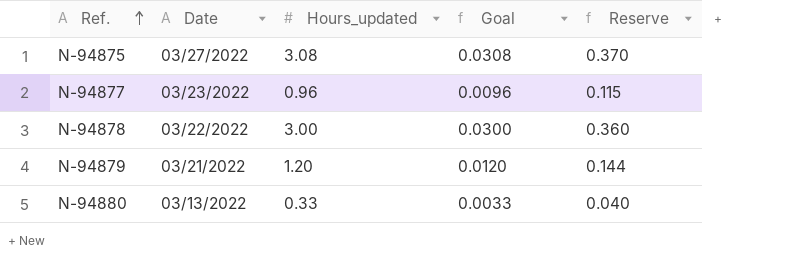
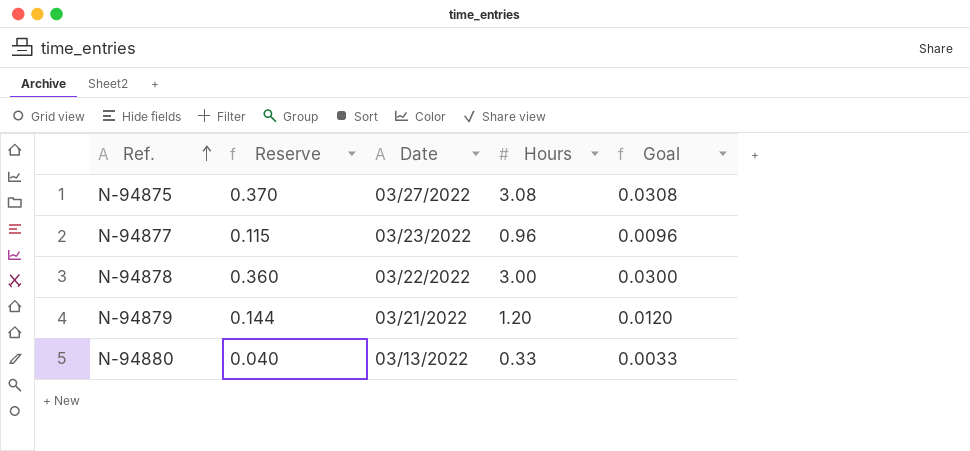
column Reserve | position: 5 -> 2
column name: Hours_updated -> Hours

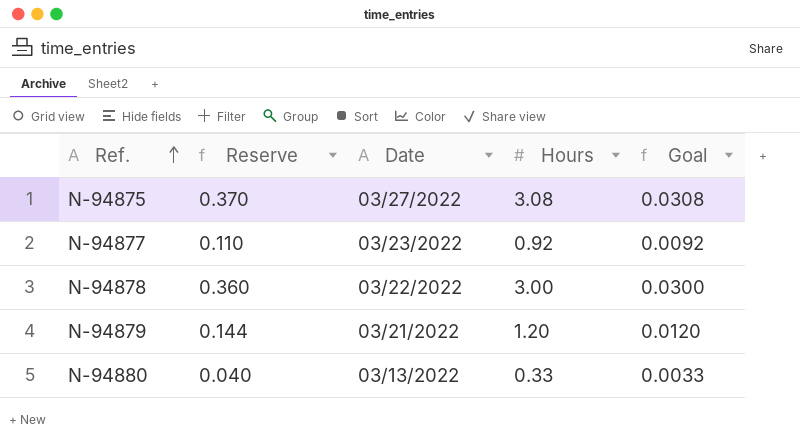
N-94877 | Reserve: 0.115 -> 0.110
N-94877 | Hours: 0.96 -> 0.92
N-94877 | Goal: 0.0096 -> 0.0092

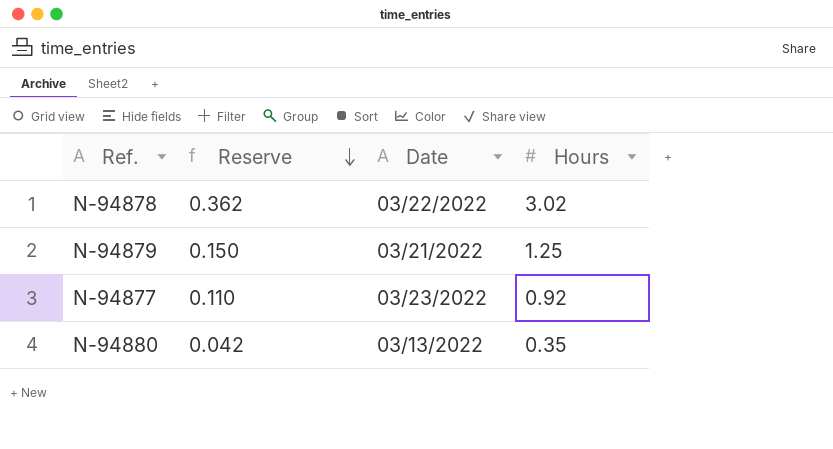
row order: Ref. ascending -> Reserve descending
column Goal | formula: [Hours] * 0.01 -> none
row N-94875: 0.370 | 03/27/2022 | 3.08 | 0.0308 -> none
N-94878 | Reserve: 0.360 -> 0.362
N-94878 | Hours: 3.00 -> 3.02
N-94879 | Reserve: 0.144 -> 0.150
N-94879 | Hours: 1.20 -> 1.25
N-94880 | Reserve: 0.040 -> 0.042
N-94880 | Hours: 0.33 -> 0.35

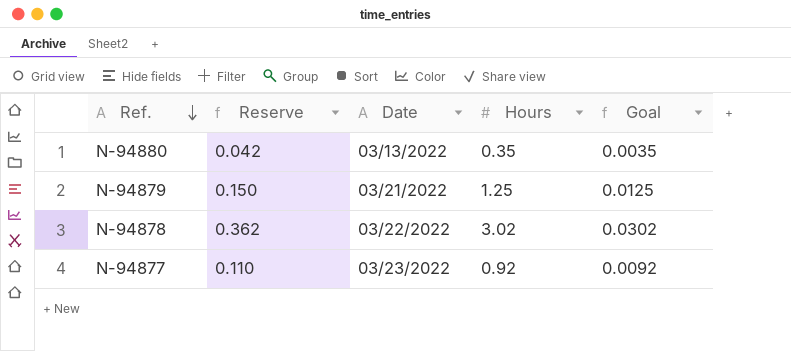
row order: Reserve descending -> Ref. descending
column Goal | formula: none -> [Hours] * 0.01

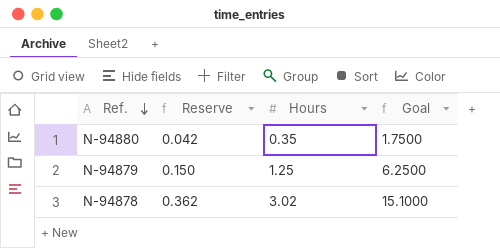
column Date | position: 3 -> none
column Goal | formula: [Hours] * 0.01 -> [Hours] * 5
row N-94877: 0.110 | 03/23/2022 | 0.92 | 0.0092 -> none

